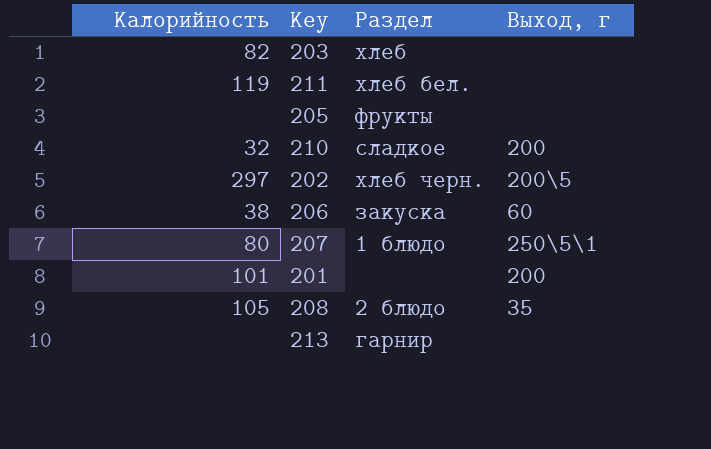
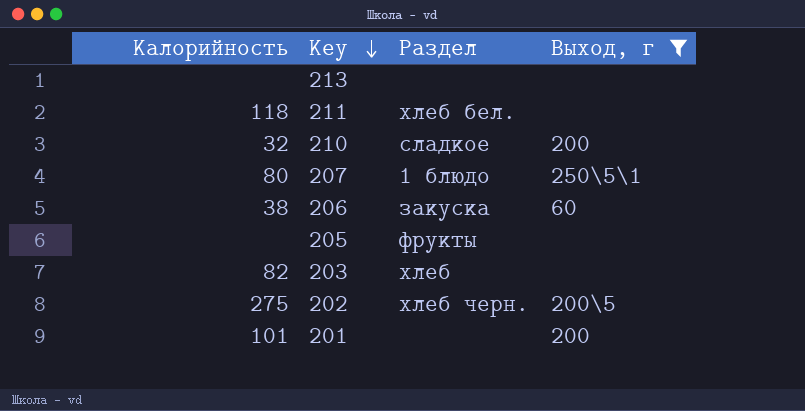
filter: none -> Выход, г != 35
row order: none -> Key descending
213 | Раздел: гарнир -> none
211 | Калорийность: 119 -> 118
202 | Калорийность: 297 -> 275

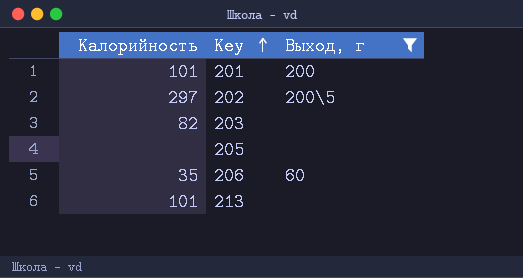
row order: Key descending -> Key ascending
column Раздел | position: 3 -> none
row 211: 118 | хлеб бел. | none -> none
row 210: 32 | сладкое | 200 -> none
row 207: 80 | 1 блюдо | 250\5\1 -> none
202 | Калорийность: 275 -> 297
206 | Калорийность: 38 -> 35
213 | Калорийность: none -> 101

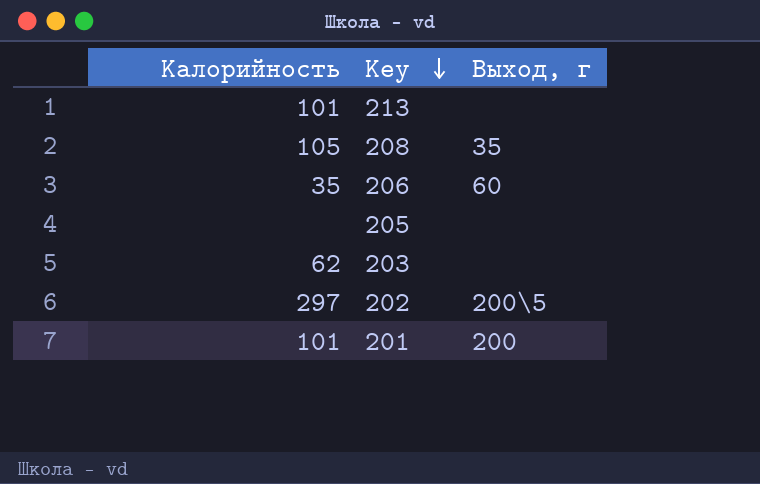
filter: Выход, г != 35 -> none
row order: Key ascending -> Key descending
203 | Калорийность: 82 -> 62

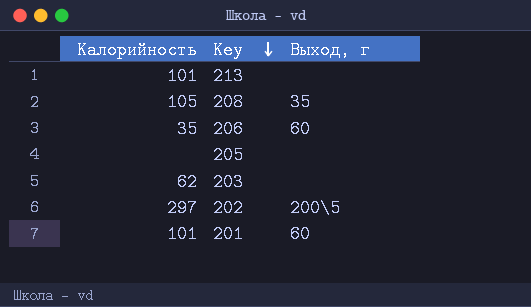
201 | Выход, г: 200 -> 60

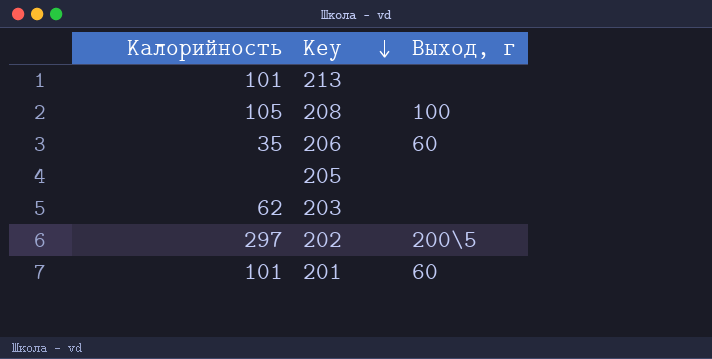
208 | Выход, г: 35 -> 100

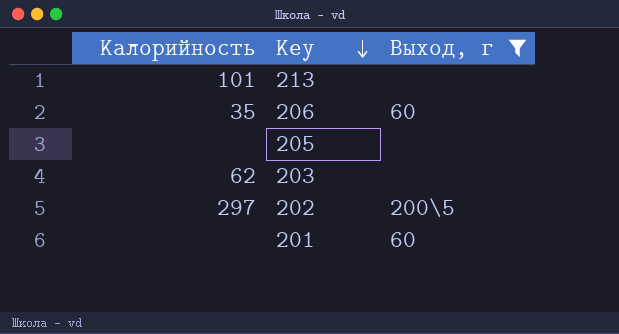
filter: none -> Выход, г != 100
201 | Калорийность: 101 -> none

